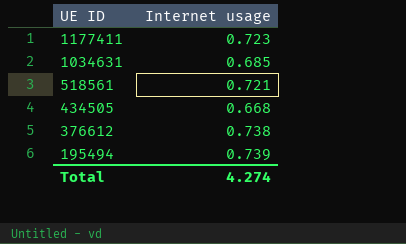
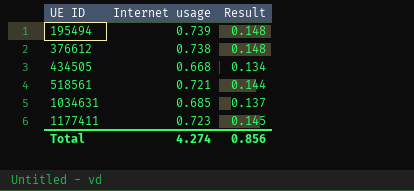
row order: UE ID descending -> UE ID ascending
column Result | formula: none -> [Internet usage] * 0.2

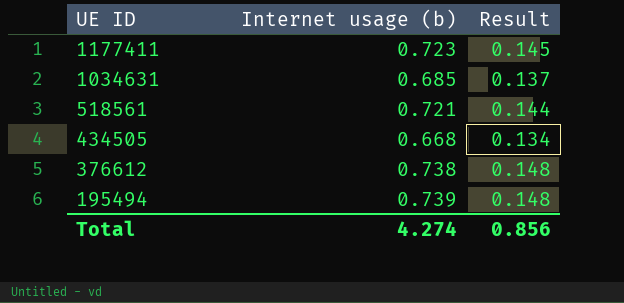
row order: UE ID ascending -> UE ID descending
column name: Internet usage -> Internet usage (b)

